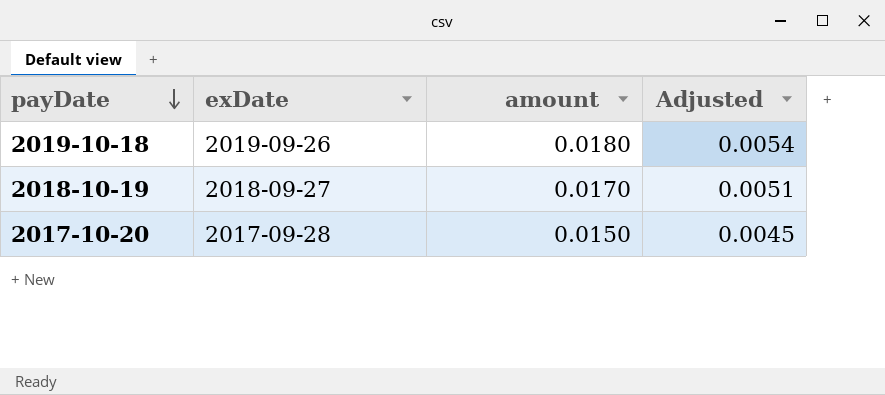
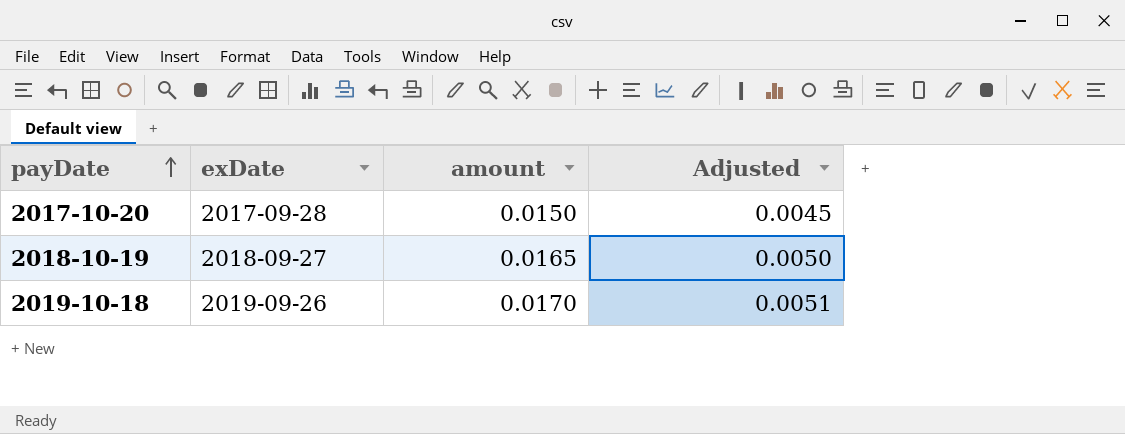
row order: payDate descending -> payDate ascending
2018-10-19 | amount: 0.0170 -> 0.0165
2018-10-19 | Adjusted: 0.0051 -> 0.0050
2019-10-18 | amount: 0.0180 -> 0.0170
2019-10-18 | Adjusted: 0.0054 -> 0.0051

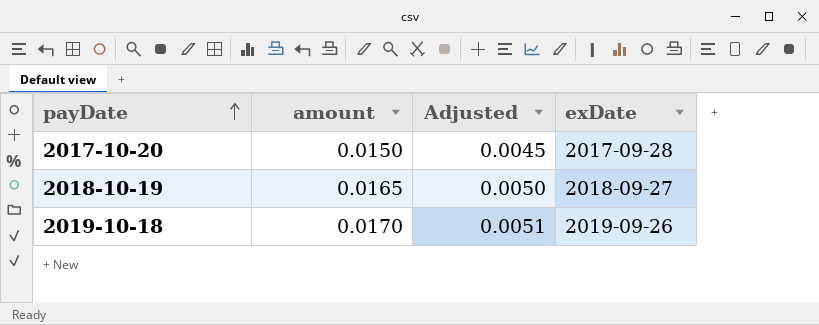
column exDate | position: 2 -> 4

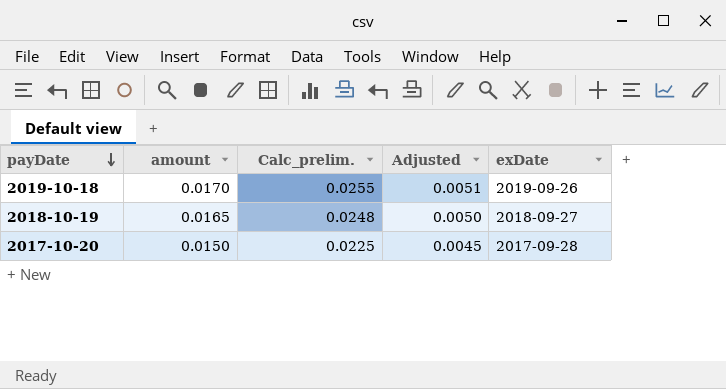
row order: payDate ascending -> payDate descending
column Calc_prelim. | formula: none -> [amount] * 1.5

